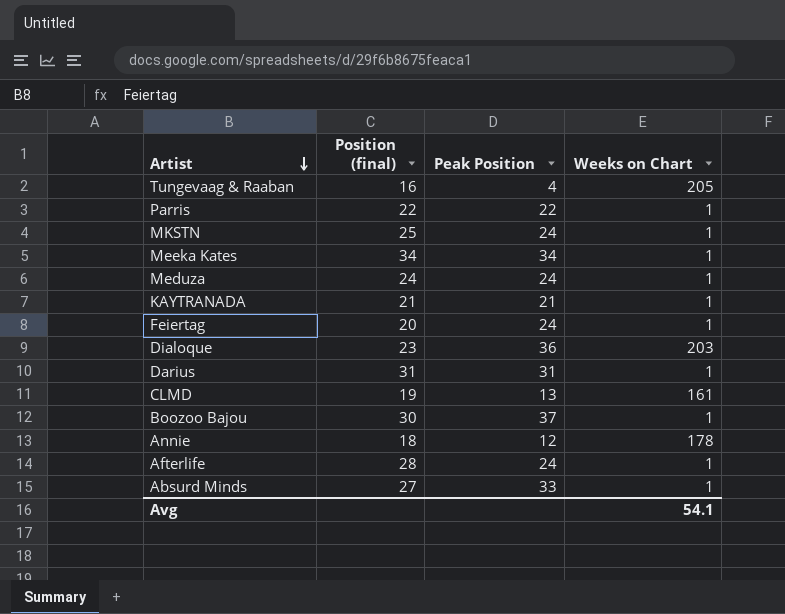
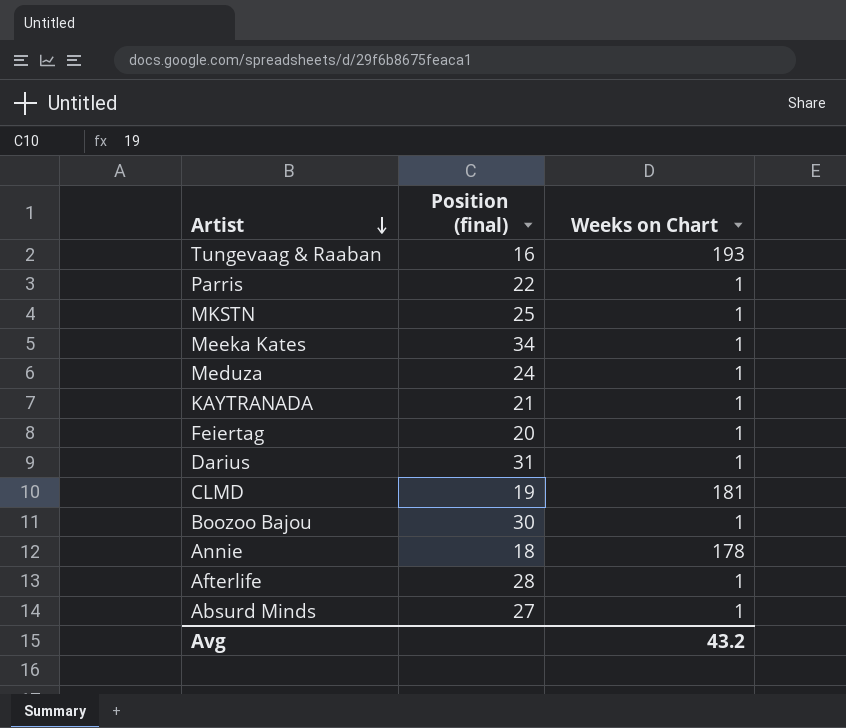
column Peak Position | position: 3 -> none
row Dialoque: 23 | 36 | 203 -> none
Tungevaag & Raaban | Weeks on Chart: 205 -> 193
CLMD | Weeks on Chart: 161 -> 181
Avg | Weeks on Chart: 54.1 -> 43.2

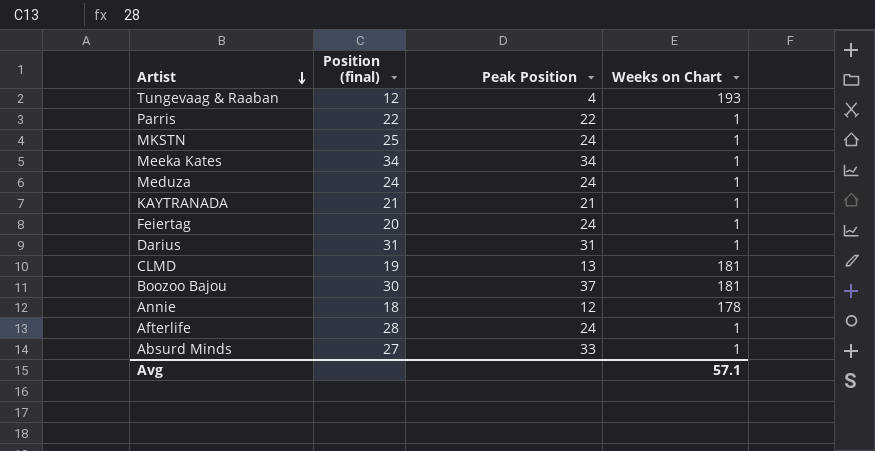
column Peak Position | position: none -> 3
Tungevaag & Raaban | Position (final): 16 -> 12
Boozoo Bajou | Weeks on Chart: 1 -> 181
Avg | Weeks on Chart: 43.2 -> 57.1

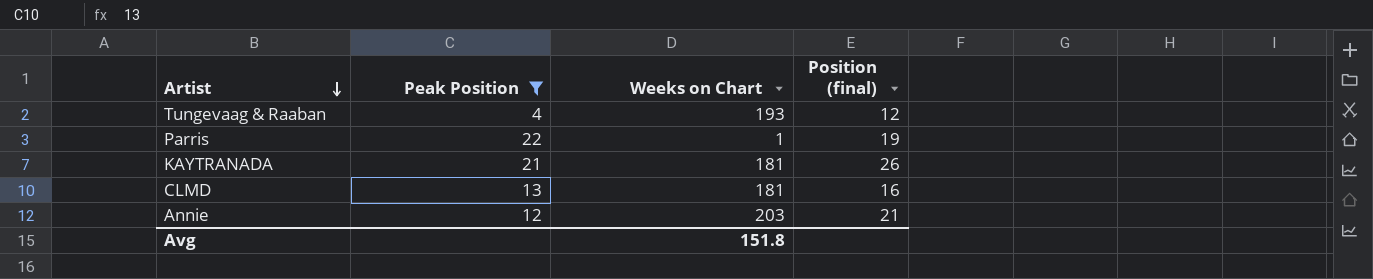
filter: none -> Peak Position <= 22
column Position (final) | position: 2 -> 4
Parris | Position (final): 22 -> 19
KAYTRANADA | Weeks on Chart: 1 -> 181
KAYTRANADA | Position (final): 21 -> 26
CLMD | Position (final): 19 -> 16
Annie | Weeks on Chart: 178 -> 203
Annie | Position (final): 18 -> 21
Avg | Weeks on Chart: 57.1 -> 151.8

